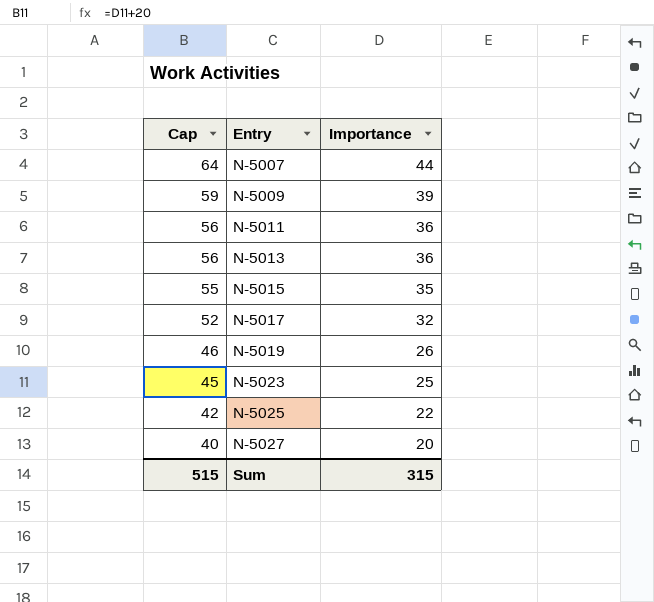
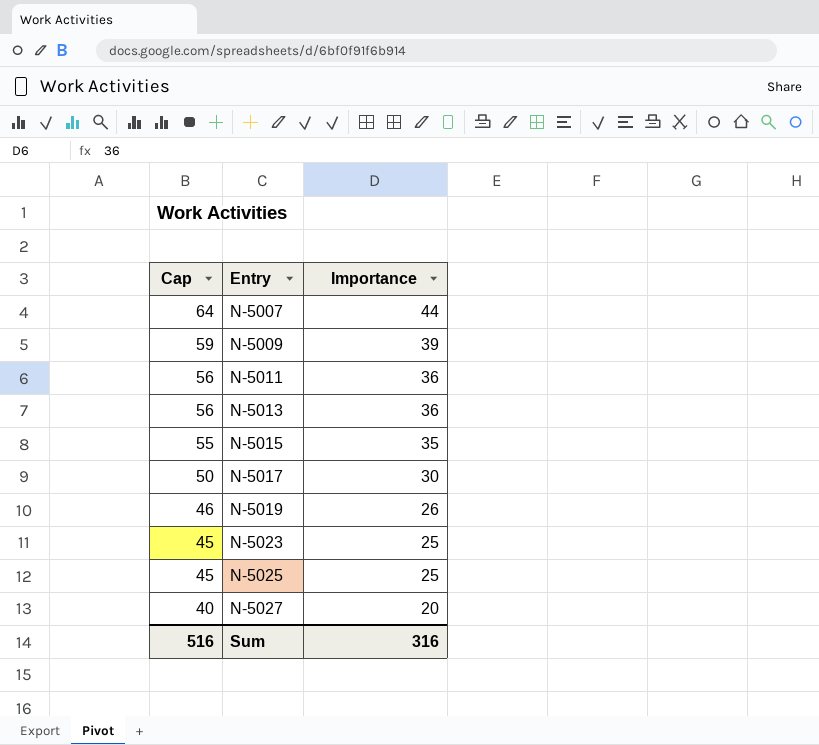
N-5017 | Cap: 52 -> 50
N-5017 | Importance: 32 -> 30
N-5025 | Cap: 42 -> 45
N-5025 | Importance: 22 -> 25
Sum | Cap: 515 -> 516
Sum | Importance: 315 -> 316

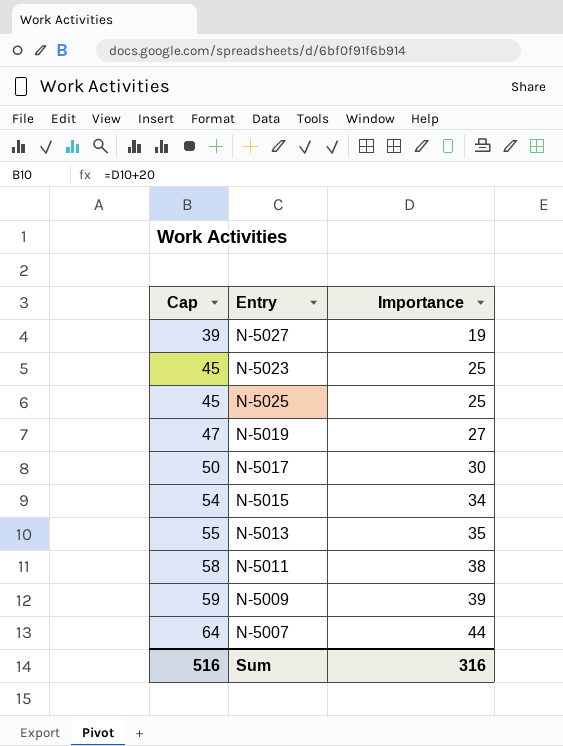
row order: Cap descending -> Cap ascending
N-5027 | Cap: 40 -> 39
N-5027 | Importance: 20 -> 19
N-5019 | Cap: 46 -> 47
N-5019 | Importance: 26 -> 27
N-5015 | Cap: 55 -> 54
N-5015 | Importance: 35 -> 34
N-5013 | Cap: 56 -> 55
N-5013 | Importance: 36 -> 35
N-5011 | Cap: 56 -> 58
N-5011 | Importance: 36 -> 38

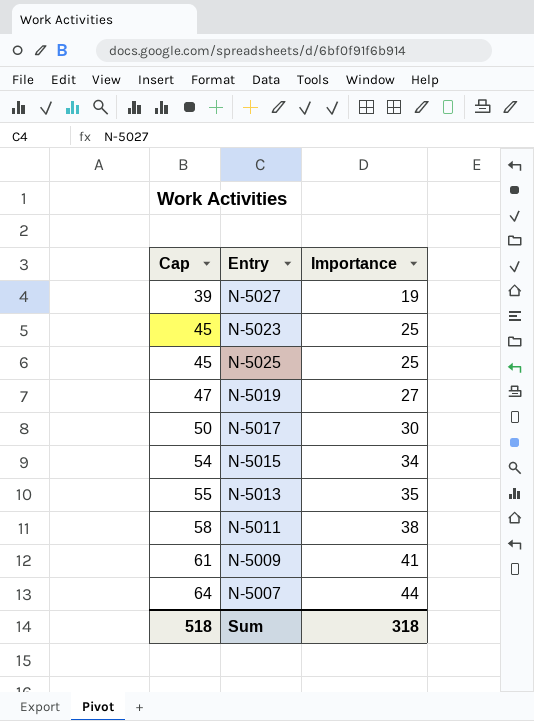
N-5009 | Cap: 59 -> 61
N-5009 | Importance: 39 -> 41
Sum | Cap: 516 -> 518
Sum | Importance: 316 -> 318

